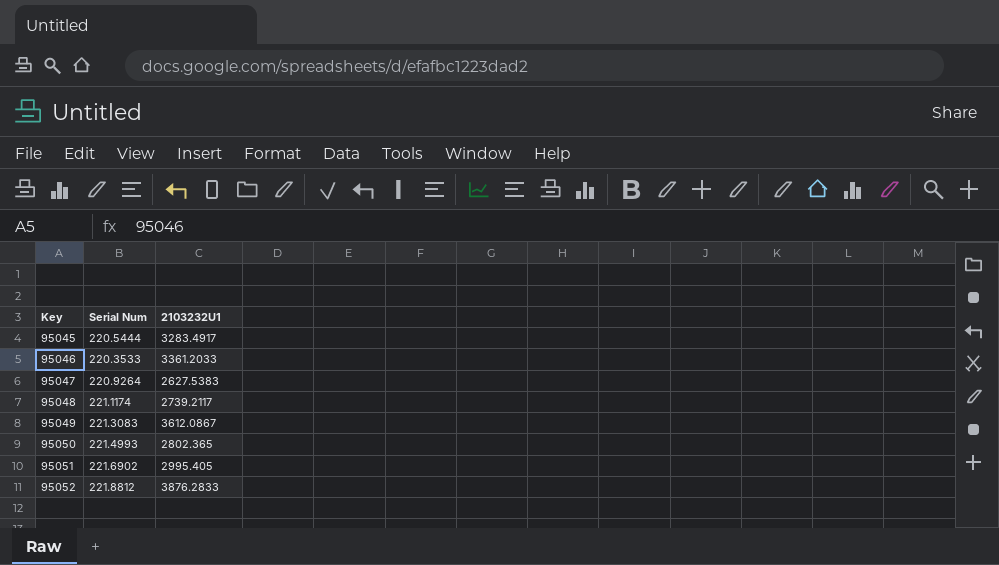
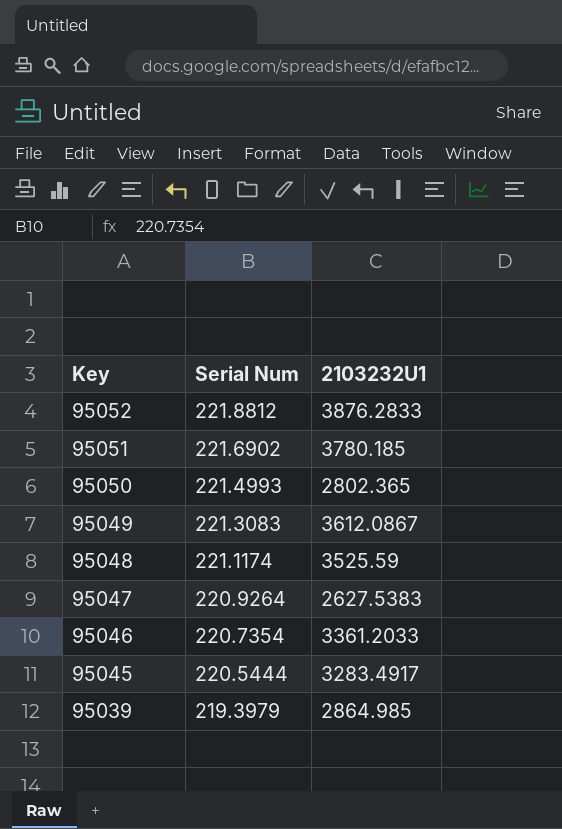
row order: Key ascending -> Key descending
95051 | 2103232U1: 2995.405 -> 3780.185
95048 | 2103232U1: 2739.2117 -> 3525.59
95046 | Serial Num: 220.3533 -> 220.7354
row 95039: none -> 219.3979 | 2864.985

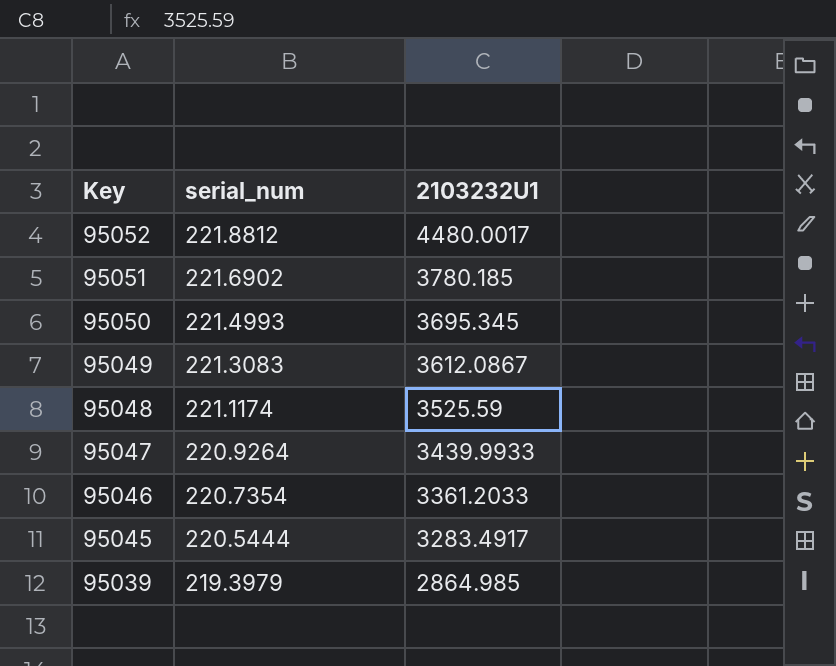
column name: Serial Num -> serial_num
95052 | 2103232U1: 3876.2833 -> 4480.0017
95050 | 2103232U1: 2802.365 -> 3695.345
95047 | 2103232U1: 2627.5383 -> 3439.9933

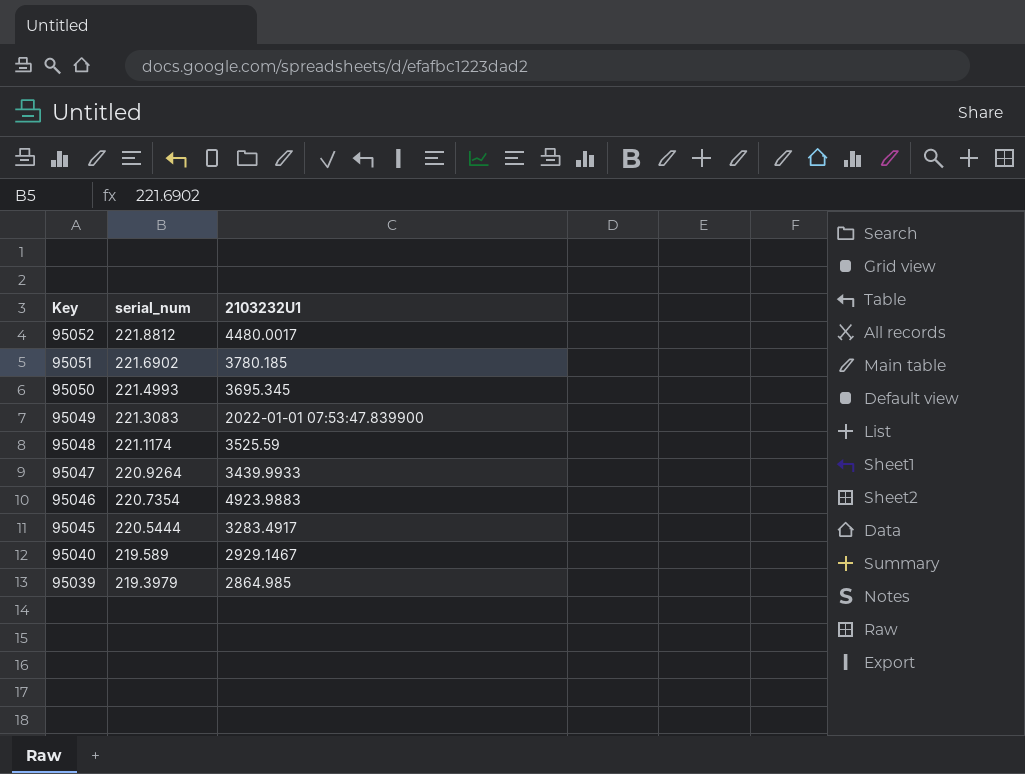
95049 | 2103232U1: 3612.0867 -> 2022-01-01 07:53:47.839900
95046 | 2103232U1: 3361.2033 -> 4923.9883
row 95040: none -> 219.589 | 2929.1467

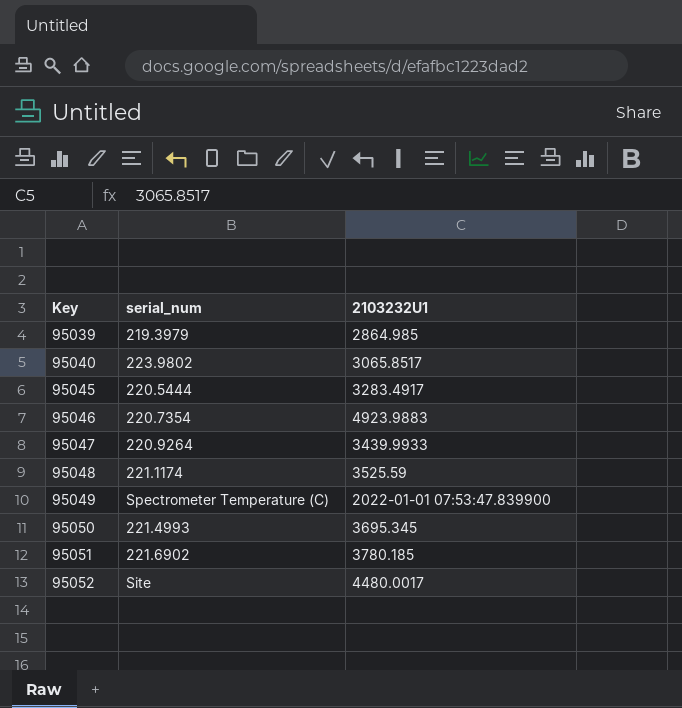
row order: Key descending -> Key ascending
95040 | serial_num: 219.589 -> 223.9802
95040 | 2103232U1: 2929.1467 -> 3065.8517
95049 | serial_num: 221.3083 -> Spectrometer Temperature (C)
95052 | serial_num: 221.8812 -> Site

